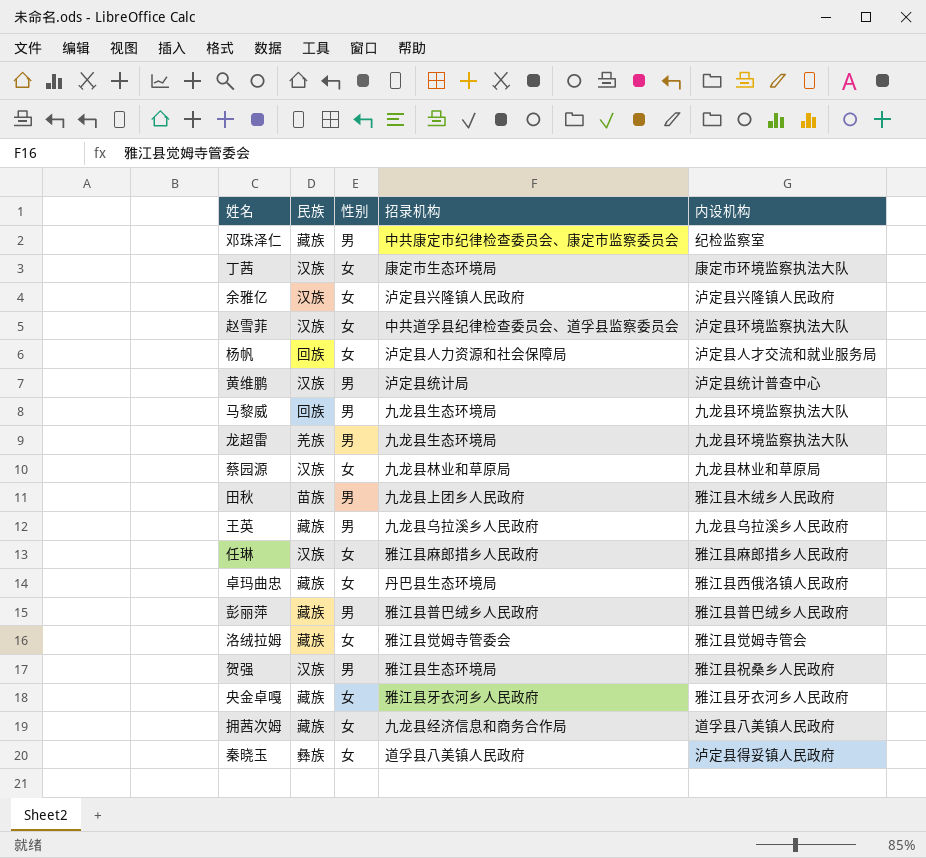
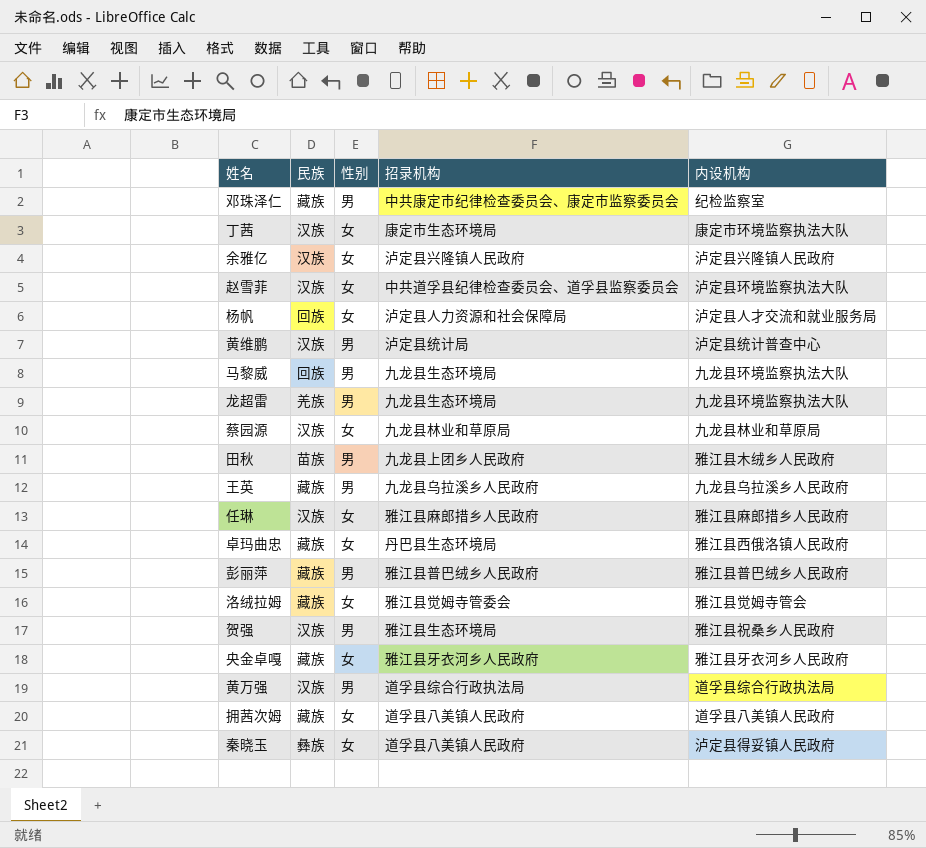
row 黄万强: none -> 汉族 | 男 | 道孚县综合行政执法局 | 道孚县综合行政执法局
拥茜次姆 | 招录机构: 九龙县经济信息和商务合作局 -> 道孚县八美镇人民政府

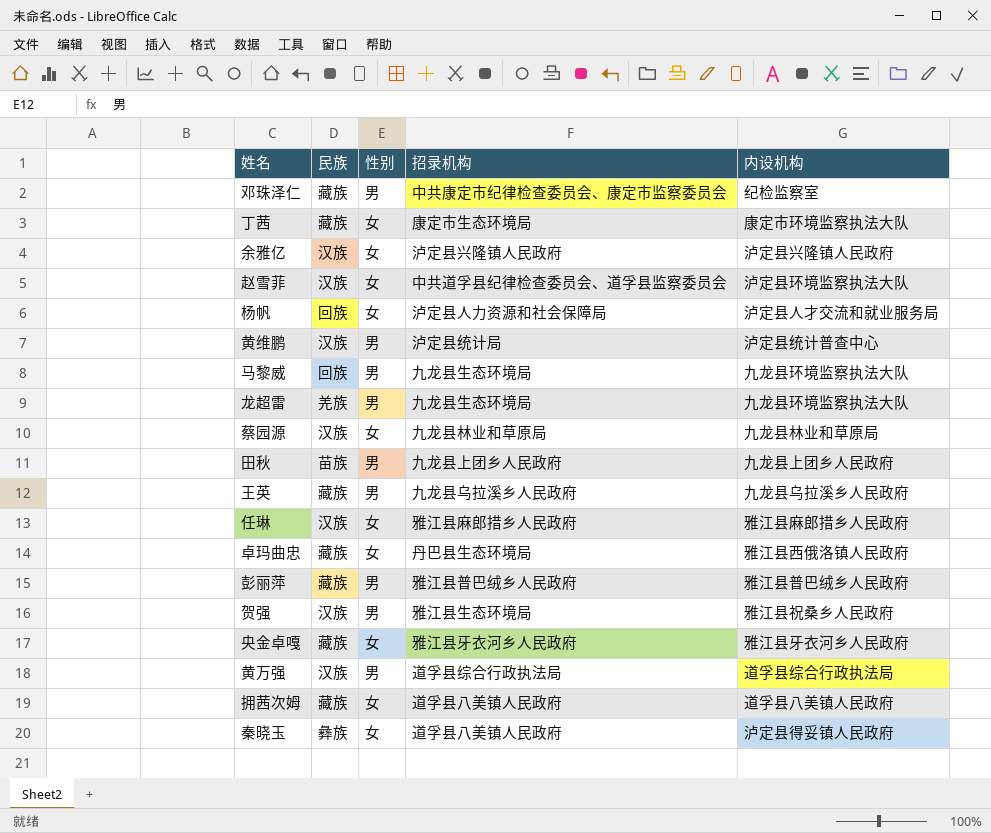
row 洛绒拉姆: 藏族 | 女 | 雅江县觉姆寺管委会 | 雅江县觉姆寺管会 -> none
丁茜 | 民族: 汉族 -> 藏族
田秋 | 内设机构: 雅江县木绒乡人民政府 -> 九龙县上团乡人民政府

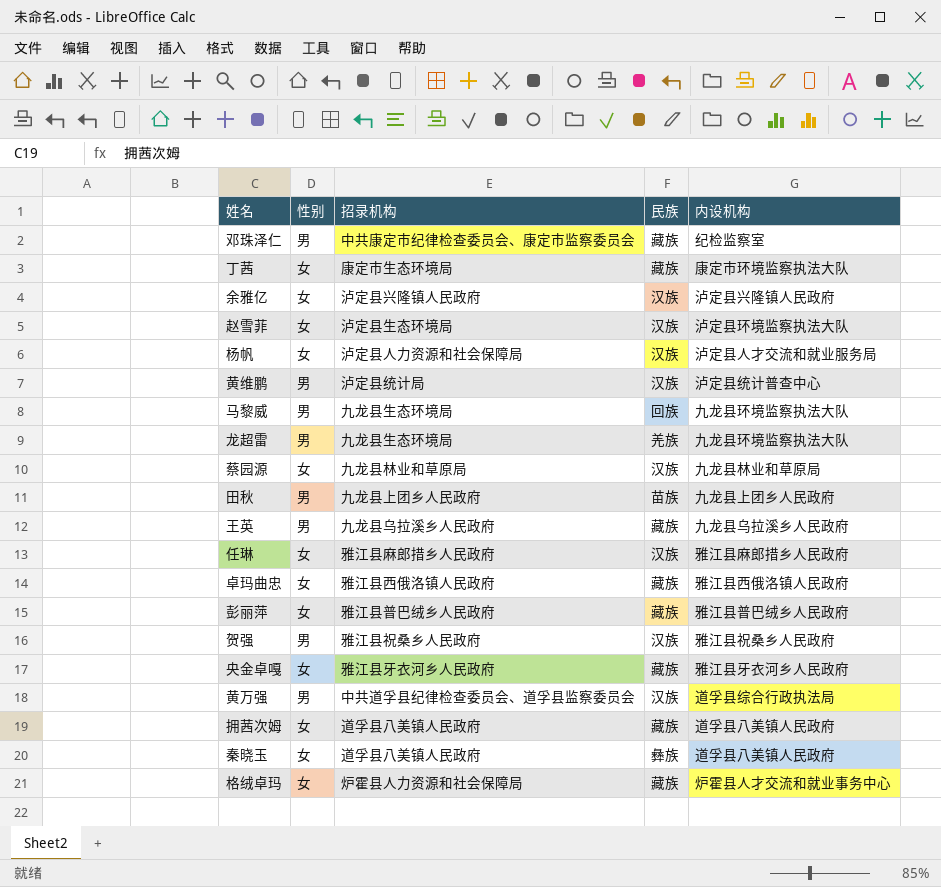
column 民族 | position: 2 -> 4
赵雪菲 | 招录机构: 中共道孚县纪律检查委员会、道孚县监察委员会 -> 泸定县生态环境局
杨帆 | 民族: 回族 -> 汉族
卓玛曲忠 | 招录机构: 丹巴县生态环境局 -> 雅江县西俄洛镇人民政府
彭丽萍 | 性别: 男 -> 女
贺强 | 招录机构: 雅江县生态环境局 -> 雅江县祝桑乡人民政府
黄万强 | 招录机构: 道孚县综合行政执法局 -> 中共道孚县纪律检查委员会、道孚县监察委员会
秦晓玉 | 内设机构: 泸定县得妥镇人民政府 -> 道孚县八美镇人民政府
row 格绒卓玛: none -> 女 | 炉霍县人力资源和社会保障局 | 藏族 | 炉霍县人才交流和就业事务中心

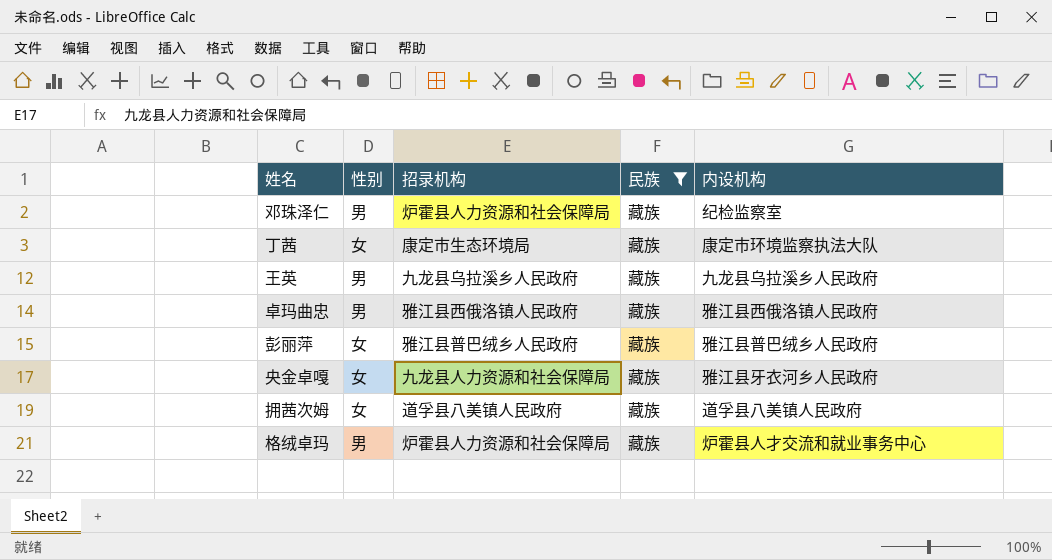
filter: none -> 民族 = 藏族
邓珠泽仁 | 招录机构: 中共康定市纪律检查委员会、康定市监察委员会 -> 炉霍县人力资源和社会保障局
卓玛曲忠 | 性别: 女 -> 男
央金卓嘎 | 招录机构: 雅江县牙衣河乡人民政府 -> 九龙县人力资源和社会保障局
格绒卓玛 | 性别: 女 -> 男

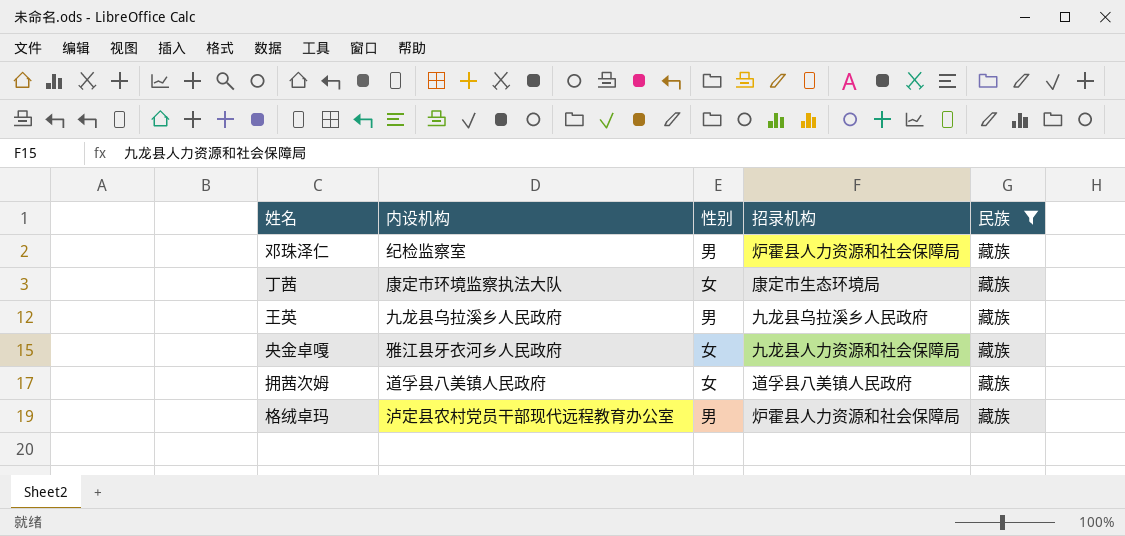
column 内设机构 | position: 5 -> 2
row 卓玛曲忠: 男 | 雅江县西俄洛镇人民政府 | 藏族 | 雅江县西俄洛镇人民政府 -> none
row 彭丽萍: 女 | 雅江县普巴绒乡人民政府 | 藏族 | 雅江县普巴绒乡人民政府 -> none
格绒卓玛 | 内设机构: 炉霍县人才交流和就业事务中心 -> 泸定县农村党员干部现代远程教育办公室

